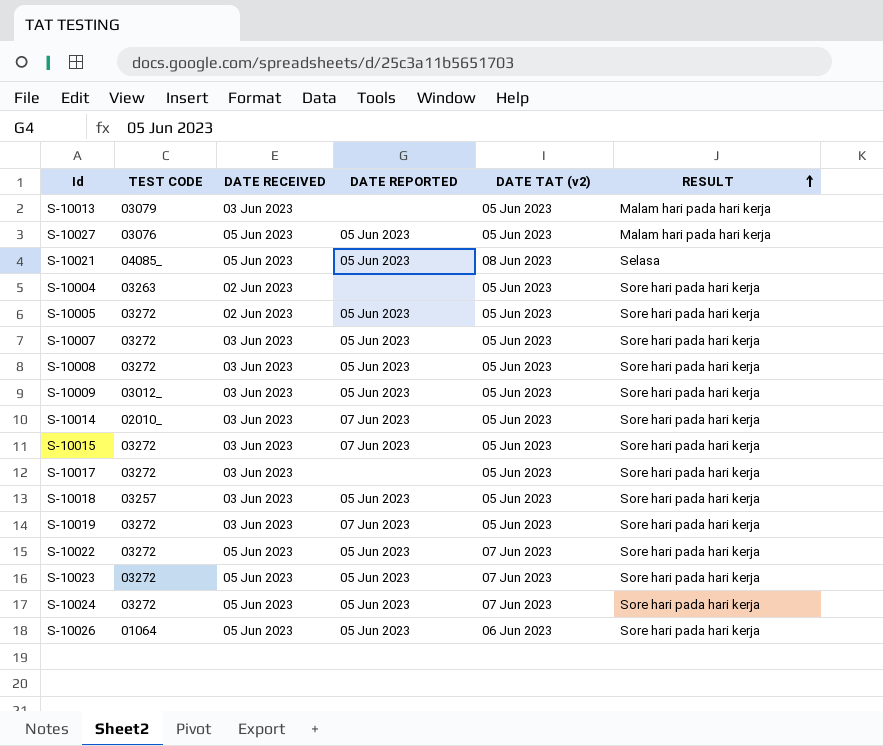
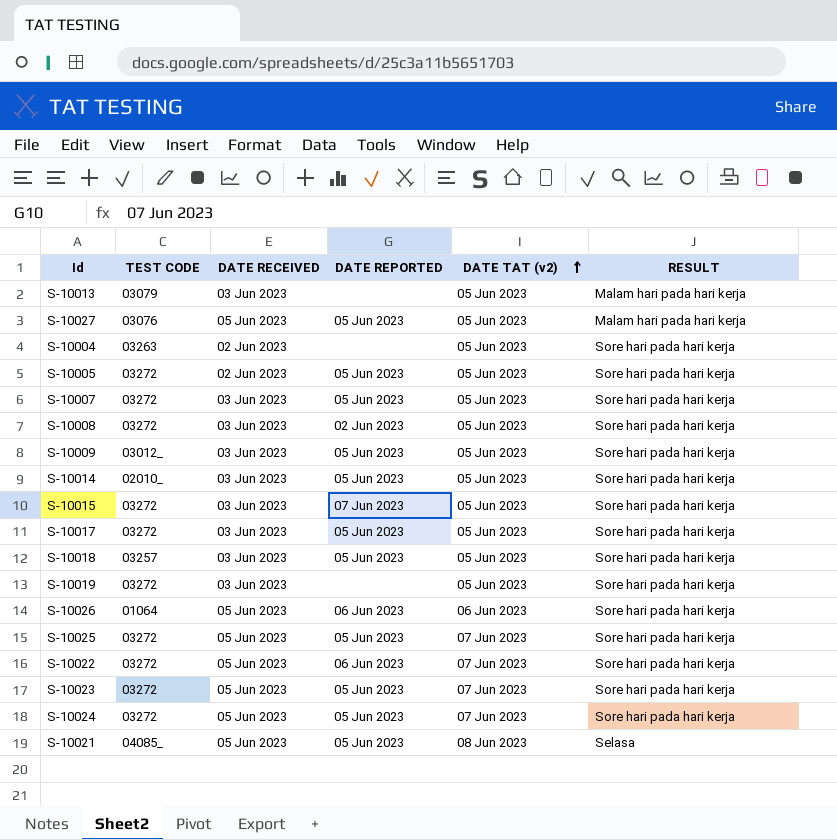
row order: RESULT ascending -> DATE TAT (v2) ascending
S-10008 | DATE REPORTED: 05 Jun 2023 -> 02 Jun 2023
S-10014 | DATE REPORTED: 07 Jun 2023 -> 05 Jun 2023
S-10017 | DATE REPORTED: none -> 05 Jun 2023
S-10019 | DATE REPORTED: 07 Jun 2023 -> none
S-10026 | DATE REPORTED: 05 Jun 2023 -> 06 Jun 2023
row S-10025: none -> 03272 | 05 Jun 2023 | 05 Jun 2023 | 07 Jun 2023 | Sore hari pada hari kerja
S-10022 | DATE REPORTED: 05 Jun 2023 -> 06 Jun 2023

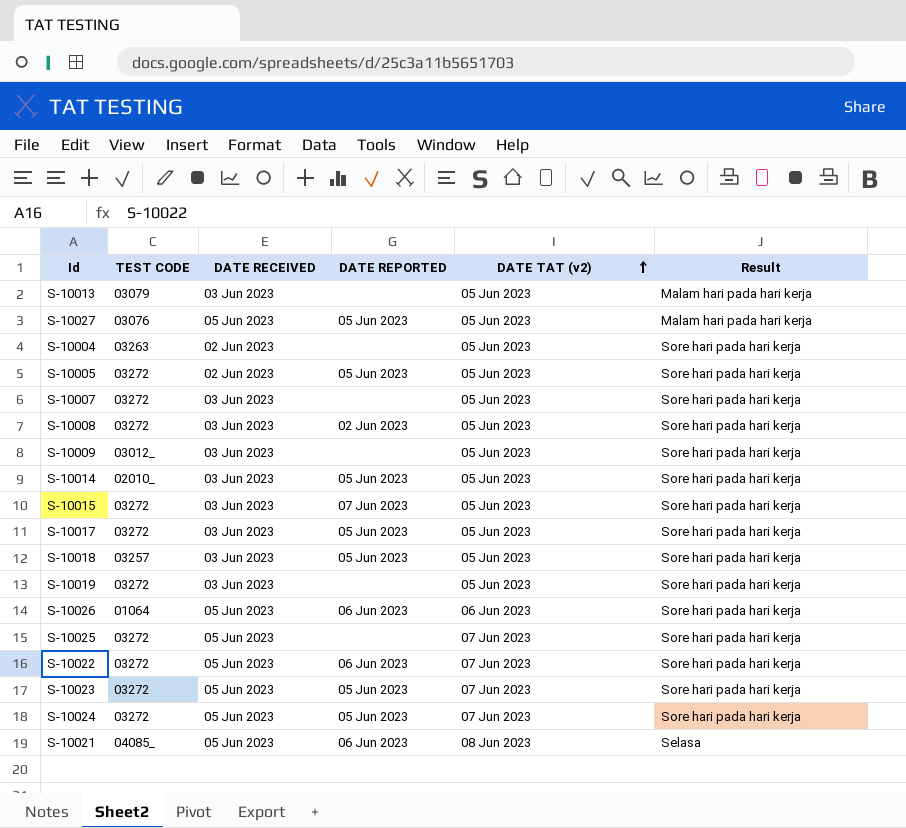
column name: RESULT -> Result
S-10007 | DATE REPORTED: 05 Jun 2023 -> none
S-10009 | DATE REPORTED: 05 Jun 2023 -> none
S-10025 | DATE REPORTED: 05 Jun 2023 -> none
S-10021 | DATE REPORTED: 05 Jun 2023 -> 06 Jun 2023

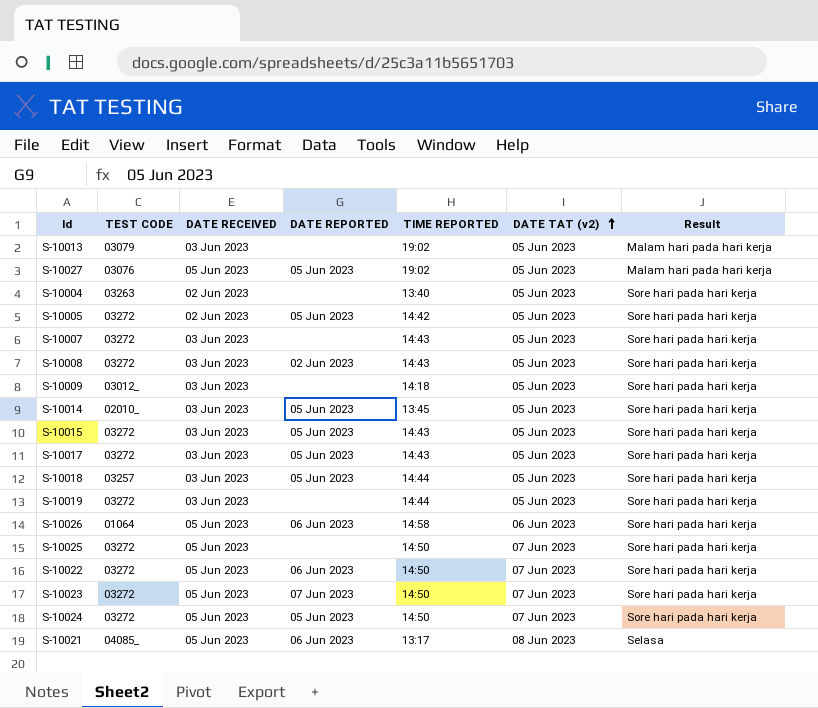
column TIME REPORTED | position: none -> 5
S-10015 | DATE REPORTED: 07 Jun 2023 -> 05 Jun 2023
S-10023 | DATE REPORTED: 05 Jun 2023 -> 07 Jun 2023

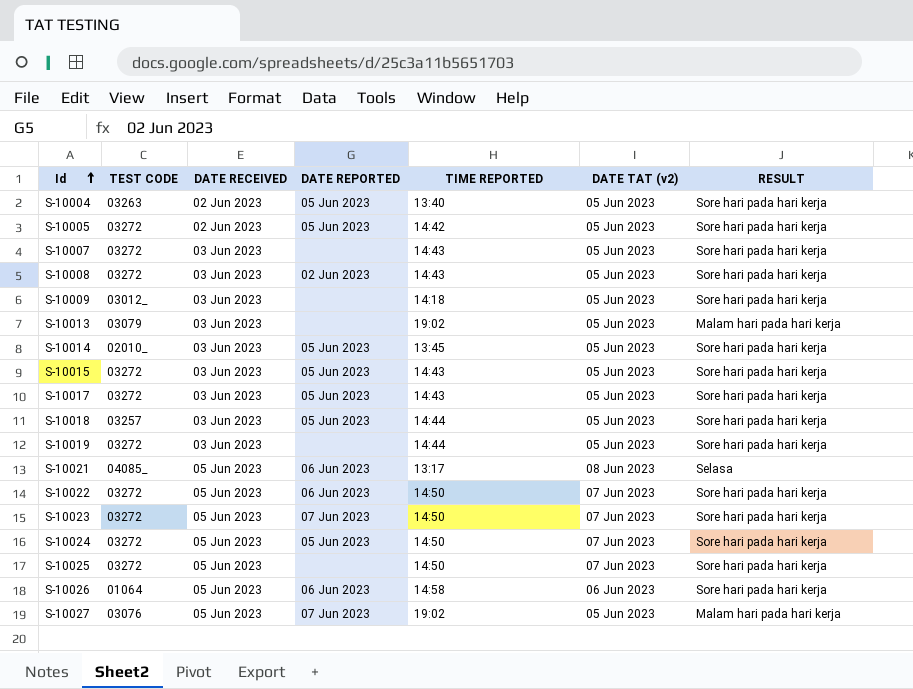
row order: DATE TAT (v2) ascending -> Id ascending
column name: Result -> RESULT
S-10004 | DATE REPORTED: none -> 05 Jun 2023
S-10027 | DATE REPORTED: 05 Jun 2023 -> 07 Jun 2023

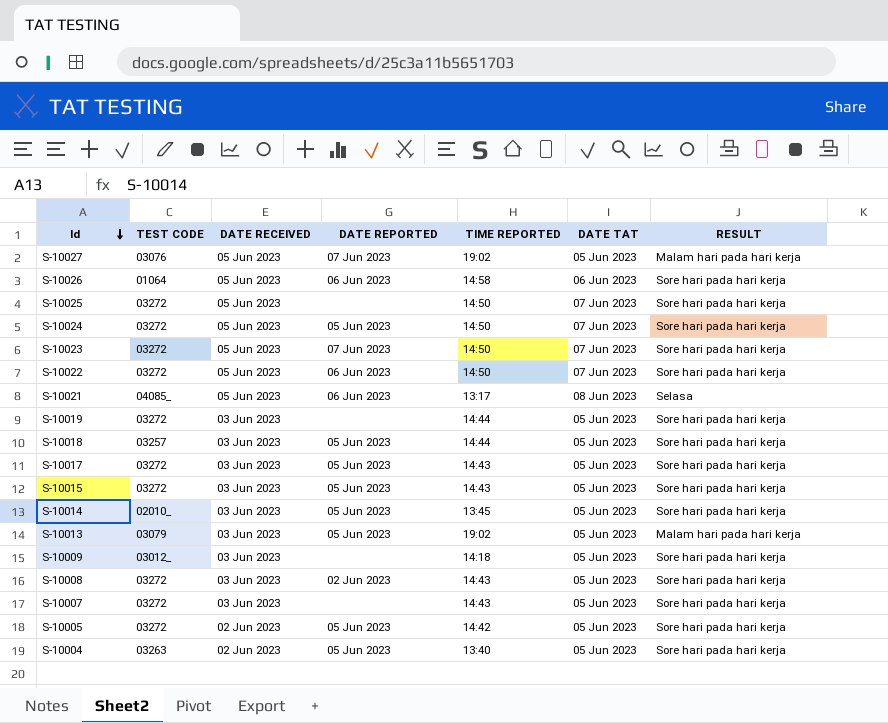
row order: Id ascending -> Id descending
column name: DATE TAT (v2) -> DATE TAT
S-10013 | DATE REPORTED: none -> 05 Jun 2023

